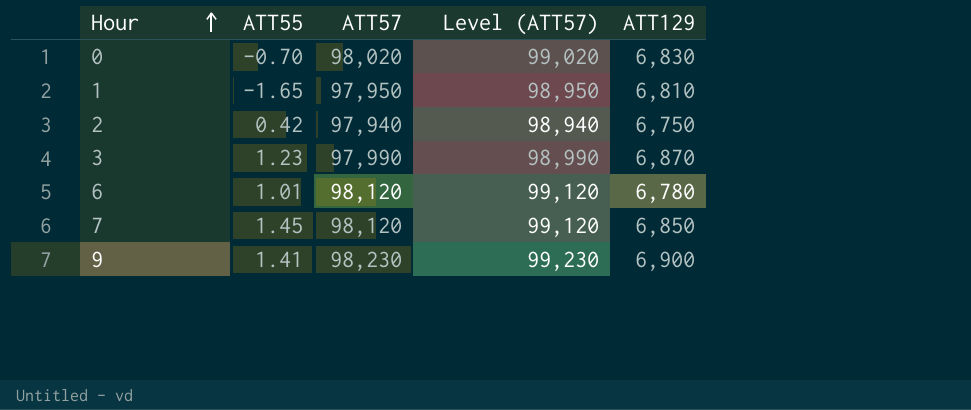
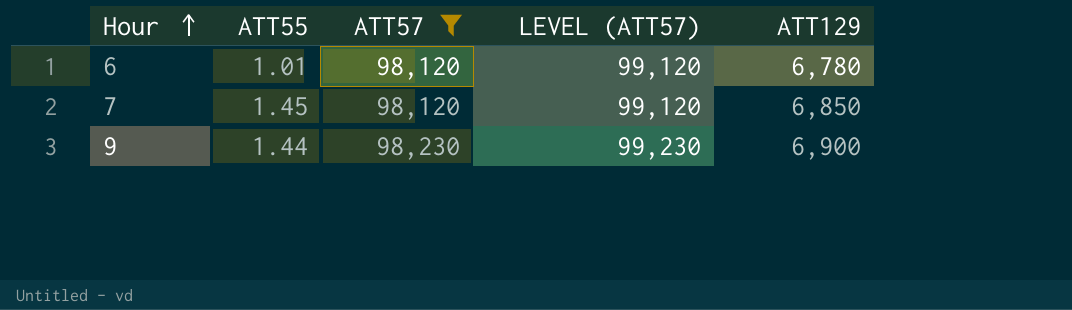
filter: none -> ATT57 >= 98,120
column name: Level (ATT57) -> LEVEL (ATT57)
9 | ATT55: 1.41 -> 1.44

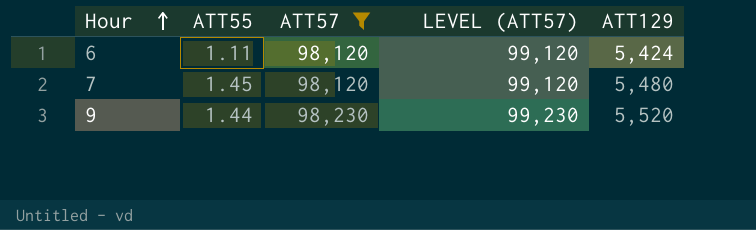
6 | ATT55: 1.01 -> 1.11
6 | ATT129: 6,780 -> 5,424
7 | ATT129: 6,850 -> 5,480
9 | ATT129: 6,900 -> 5,520

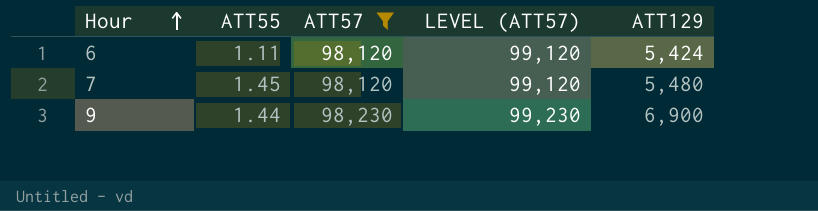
9 | ATT129: 5,520 -> 6,900

